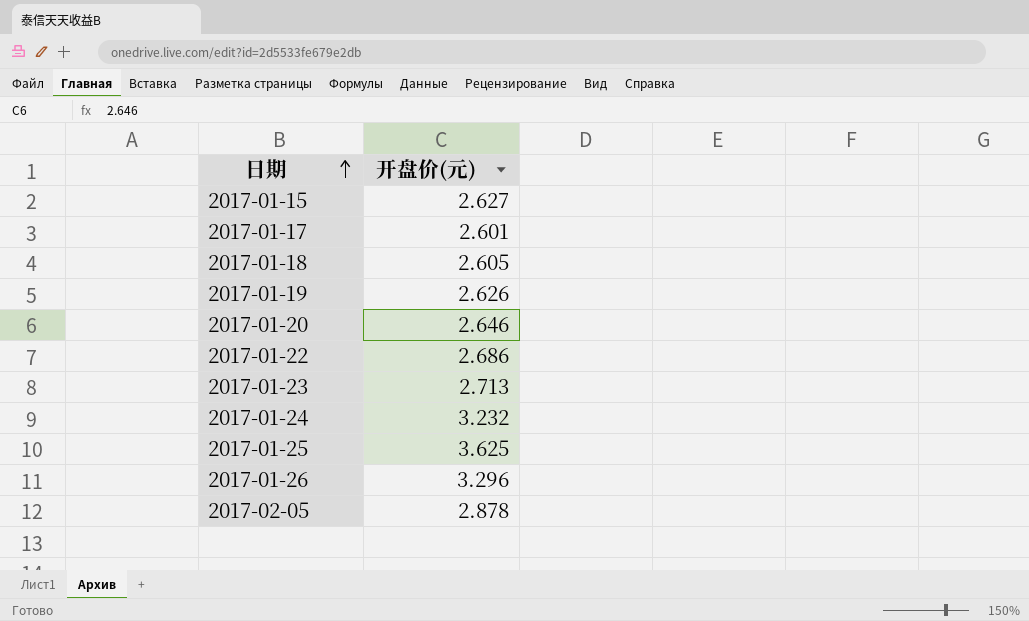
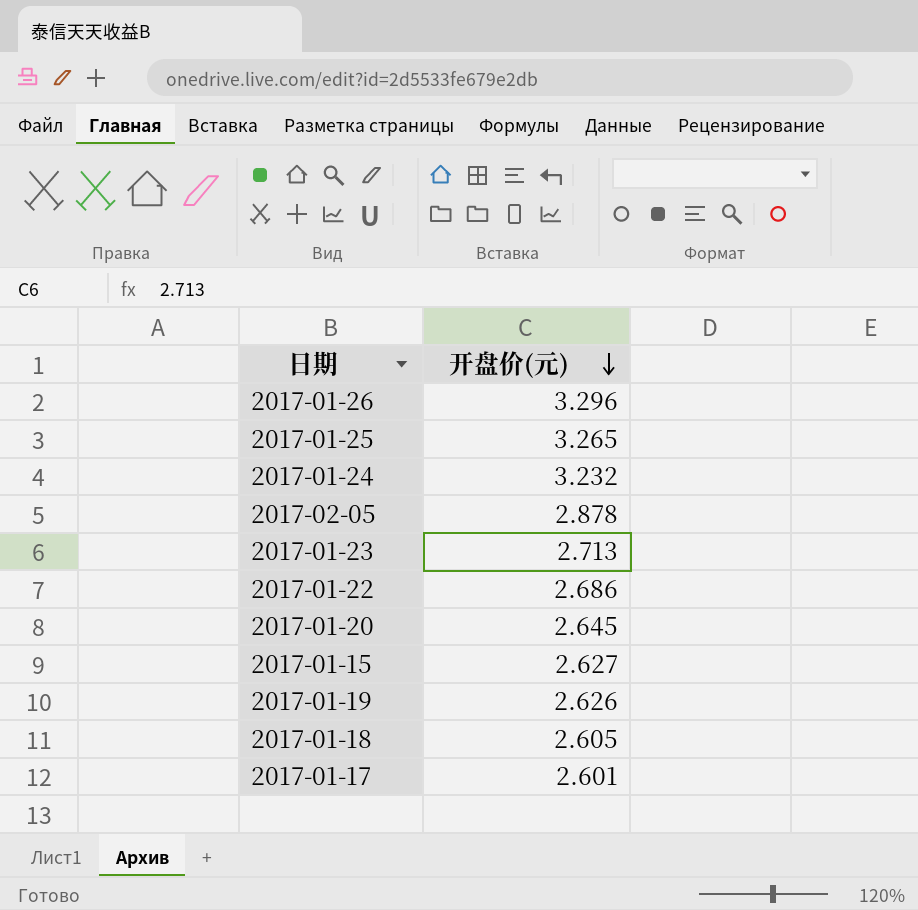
row order: 日期 ascending -> 开盘价(元) descending
2017-01-25 | 开盘价(元): 3.625 -> 3.265
2017-01-20 | 开盘价(元): 2.646 -> 2.645

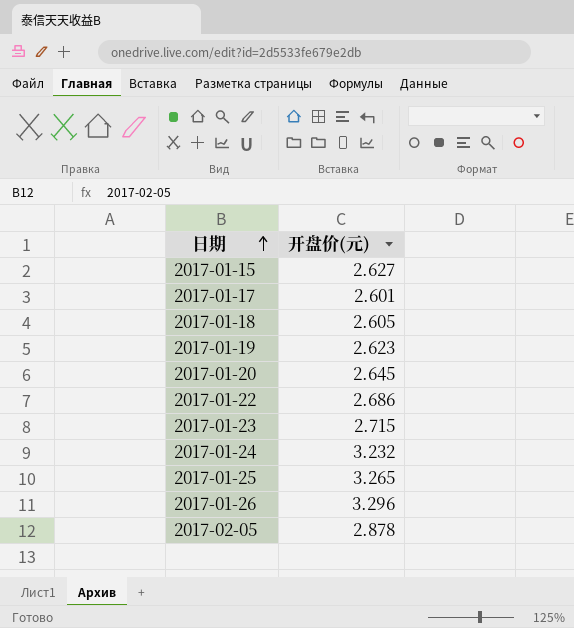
row order: 开盘价(元) descending -> 日期 ascending
2017-01-19 | 开盘价(元): 2.626 -> 2.623
2017-01-23 | 开盘价(元): 2.713 -> 2.715

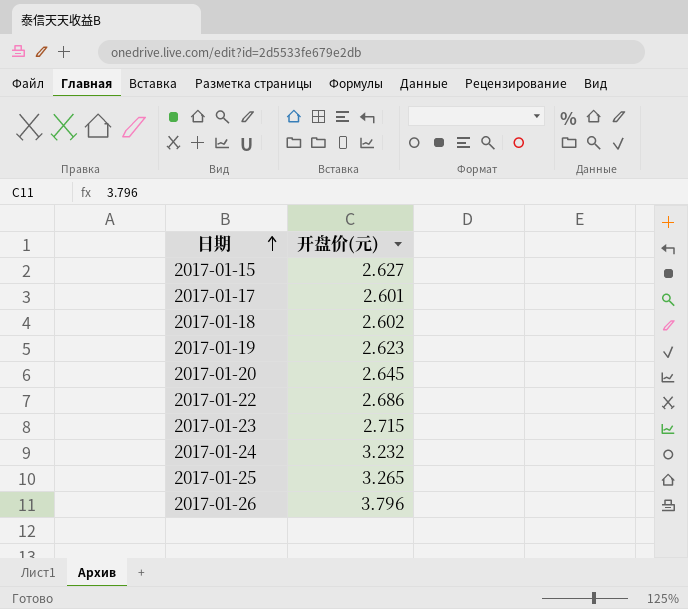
row 2017-02-05: 2.878 -> none
2017-01-18 | 开盘价(元): 2.605 -> 2.602
2017-01-26 | 开盘价(元): 3.296 -> 3.796

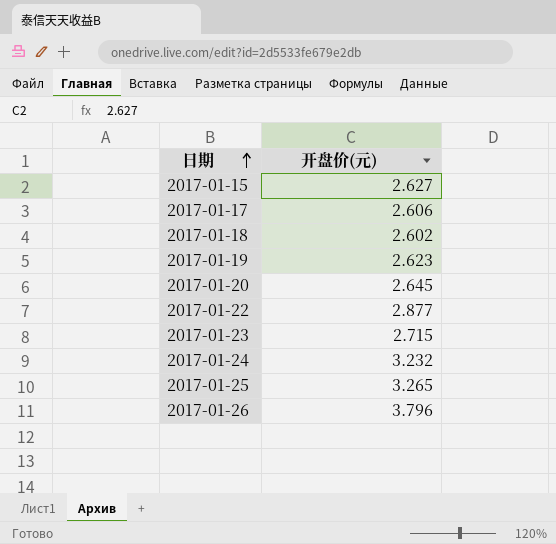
2017-01-17 | 开盘价(元): 2.601 -> 2.606
2017-01-22 | 开盘价(元): 2.686 -> 2.877

